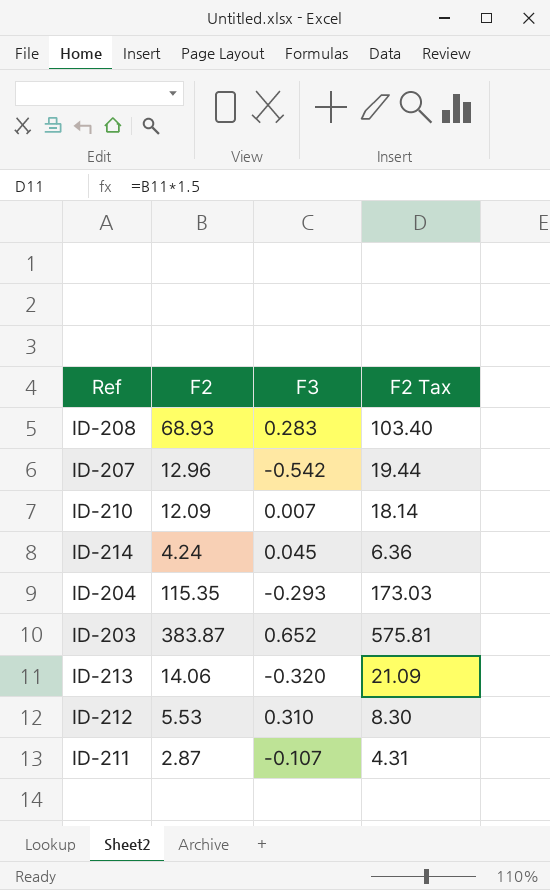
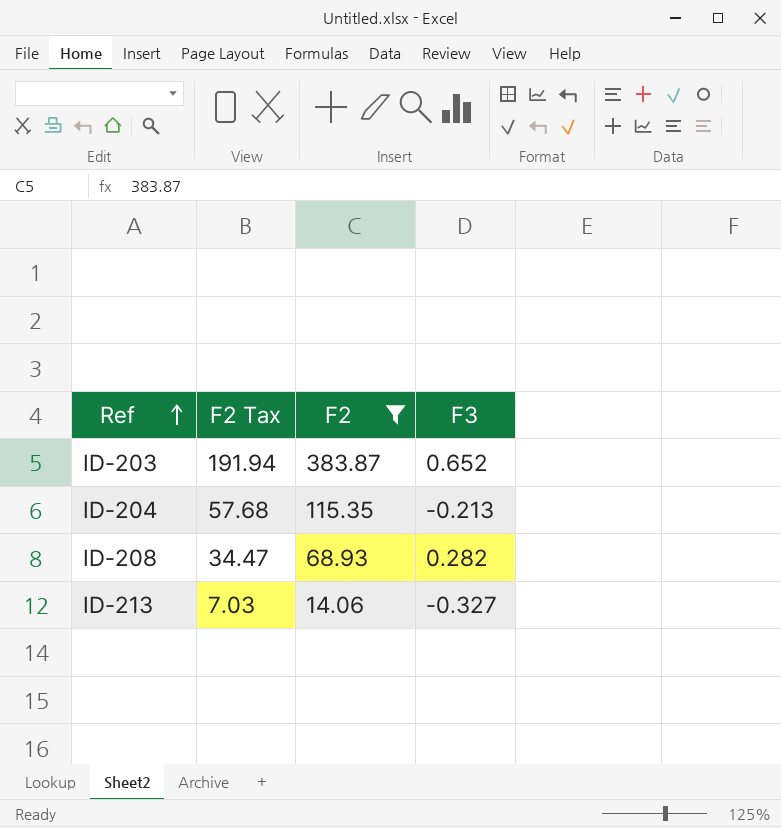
filter: none -> F2 >= 14.06
row order: none -> Ref ascending
column F2 Tax | formula: [F2] * 1.5 -> [F2] * 0.5
column F2 Tax | position: 4 -> 2
ID-204 | F3: -0.293 -> -0.213
ID-208 | F3: 0.283 -> 0.282
ID-213 | F3: -0.320 -> -0.327

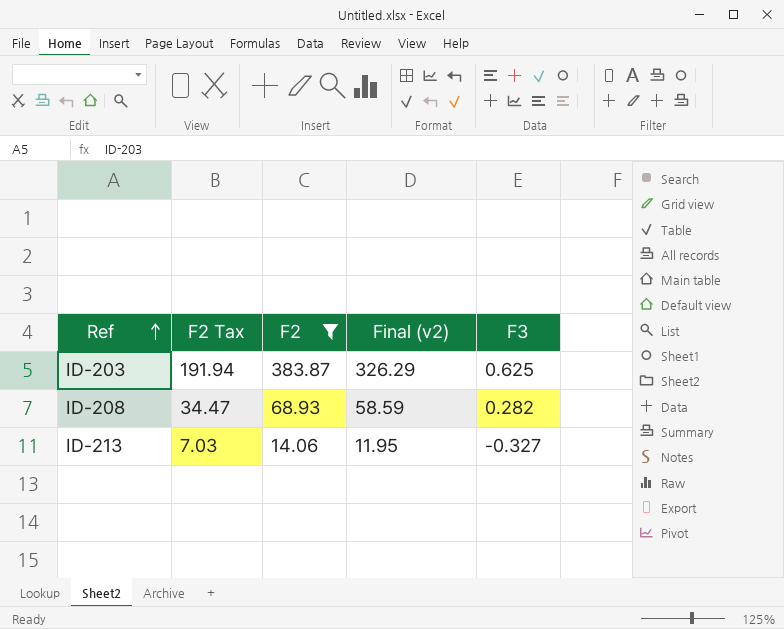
column Final (v2) | formula: none -> [F2] * 0.85
row ID-204: 57.68 | 115.35 | -0.213 -> none
ID-203 | F3: 0.652 -> 0.625

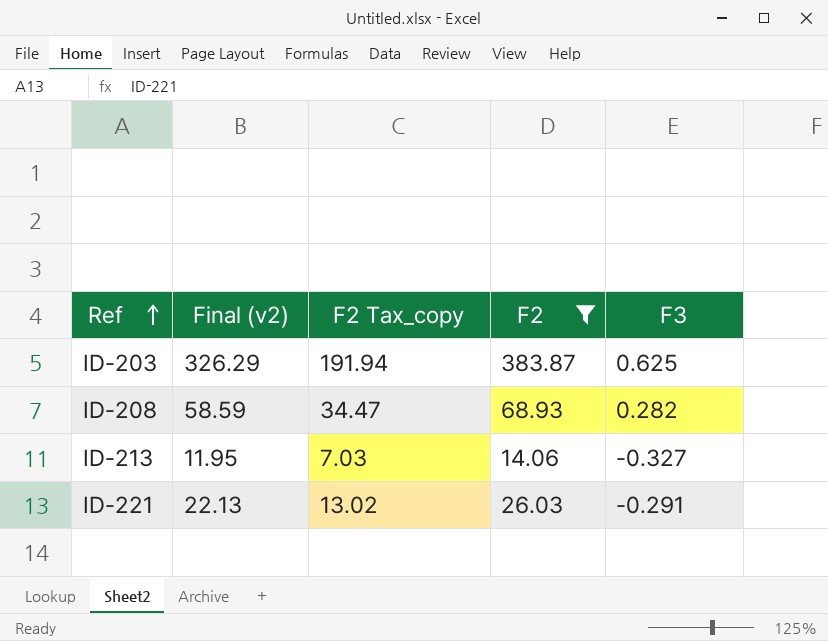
column Final (v2) | position: 4 -> 2
column name: F2 Tax -> F2 Tax_copy
row ID-221: none -> 22.13 | 13.02 | 26.03 | -0.291

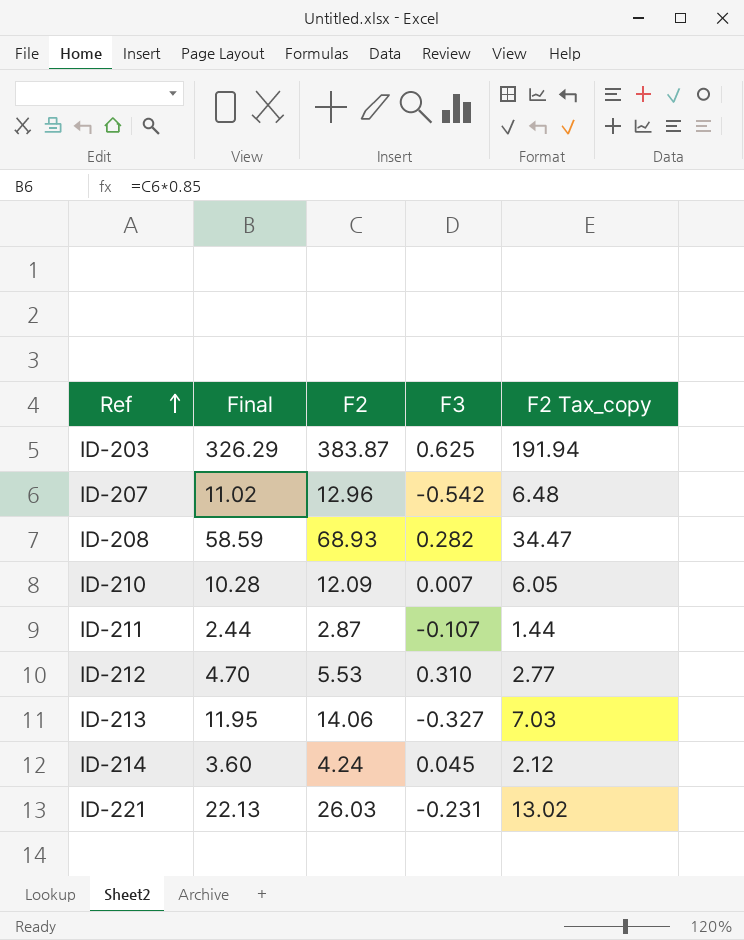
filter: F2 >= 14.06 -> none
column name: Final (v2) -> Final
column F2 Tax_copy | position: 3 -> 5
ID-221 | F3: -0.291 -> -0.231

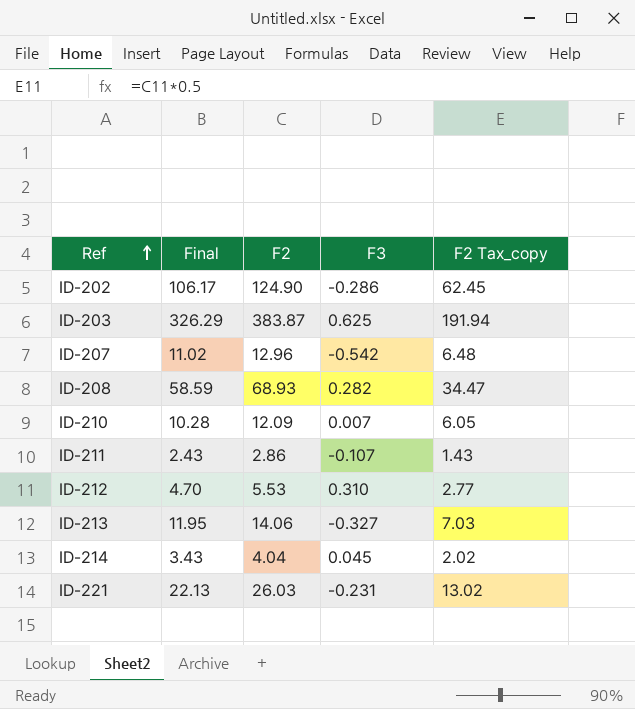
row ID-202: none -> 106.17 | 124.90 | -0.286 | 62.45
ID-211 | Final: 2.44 -> 2.43
ID-211 | F2: 2.87 -> 2.86
ID-211 | F2 Tax_copy: 1.44 -> 1.43
ID-214 | Final: 3.60 -> 3.43
ID-214 | F2: 4.24 -> 4.04
ID-214 | F2 Tax_copy: 2.12 -> 2.02

